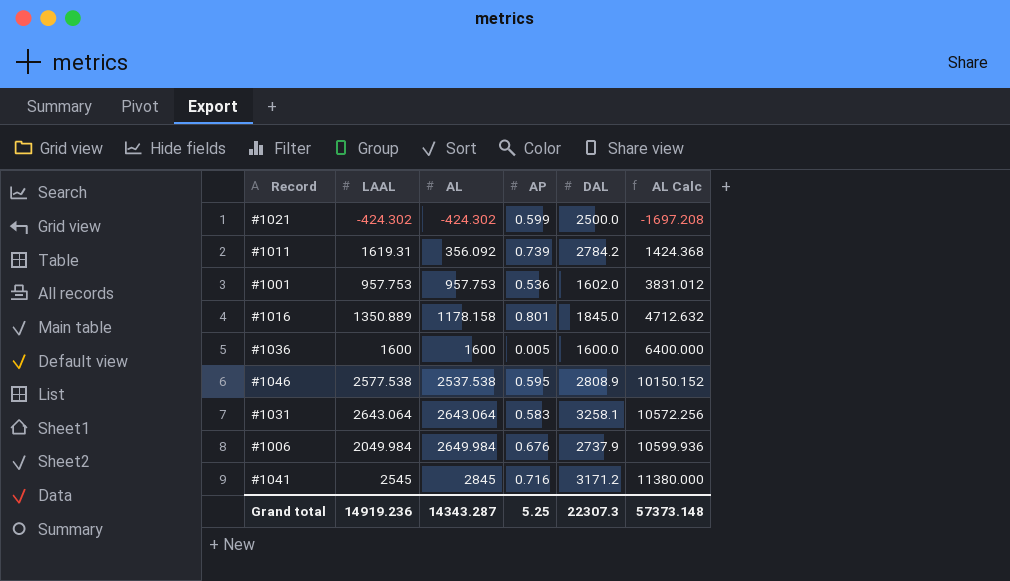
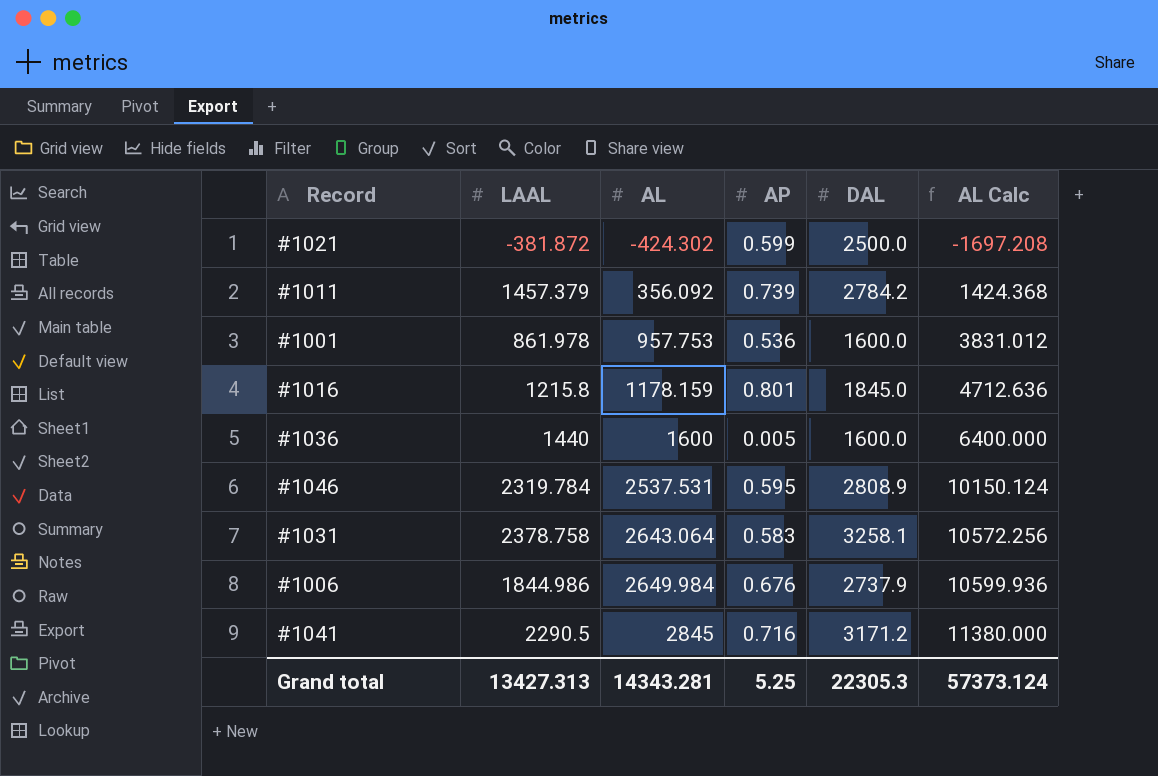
#1021 | LAAL: -424.302 -> -381.872
#1011 | LAAL: 1619.31 -> 1457.379
#1001 | LAAL: 957.753 -> 861.978
#1001 | DAL: 1602.0 -> 1600.0
#1016 | LAAL: 1350.889 -> 1215.8
#1016 | AL: 1178.158 -> 1178.159
#1016 | AL Calc: 4712.632 -> 4712.636
#1036 | LAAL: 1600 -> 1440
#1046 | LAAL: 2577.538 -> 2319.784
#1046 | AL: 2537.538 -> 2537.531
#1046 | AL Calc: 10150.152 -> 10150.124
#1031 | LAAL: 2643.064 -> 2378.758
#1006 | LAAL: 2049.984 -> 1844.986
#1041 | LAAL: 2545 -> 2290.5
Grand total | LAAL: 14919.236 -> 13427.313
Grand total | AL: 14343.287 -> 14343.281
Grand total | DAL: 22307.3 -> 22305.3
Grand total | AL Calc: 57373.148 -> 57373.124

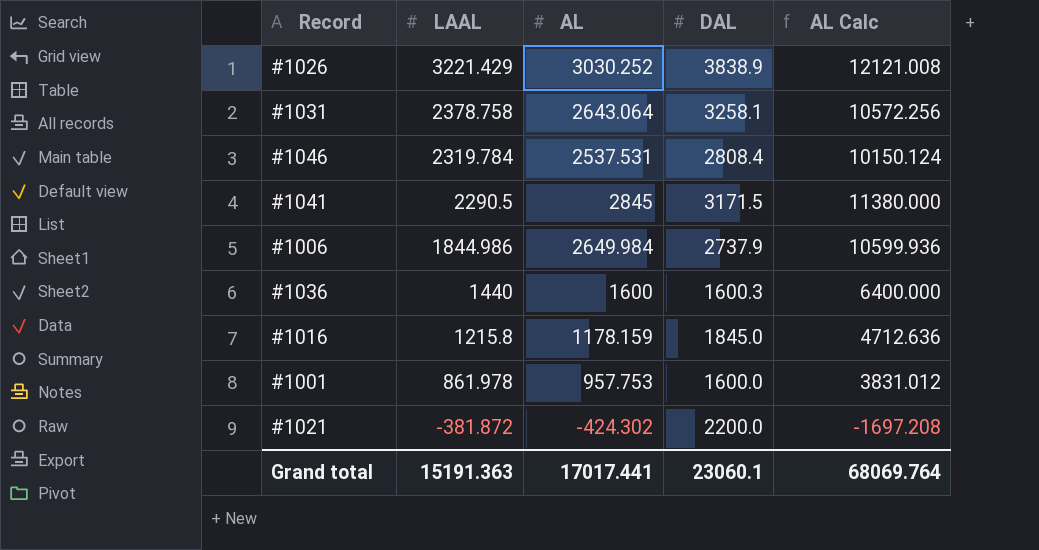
row order: AL ascending -> LAAL descending
column AP | position: 4 -> none
row #1011: 1457.379 | 356.092 | 0.739 | 2784.2 | 1424.368 -> none
row #1026: none -> 3221.429 | 3030.252 | 3838.9 | 12121.008
#1046 | DAL: 2808.9 -> 2808.4
#1041 | DAL: 3171.2 -> 3171.5
#1036 | DAL: 1600.0 -> 1600.3
#1021 | DAL: 2500.0 -> 2200.0
Grand total | LAAL: 13427.313 -> 15191.363
Grand total | AL: 14343.281 -> 17017.441
Grand total | DAL: 22305.3 -> 23060.1
Grand total | AL Calc: 57373.124 -> 68069.764

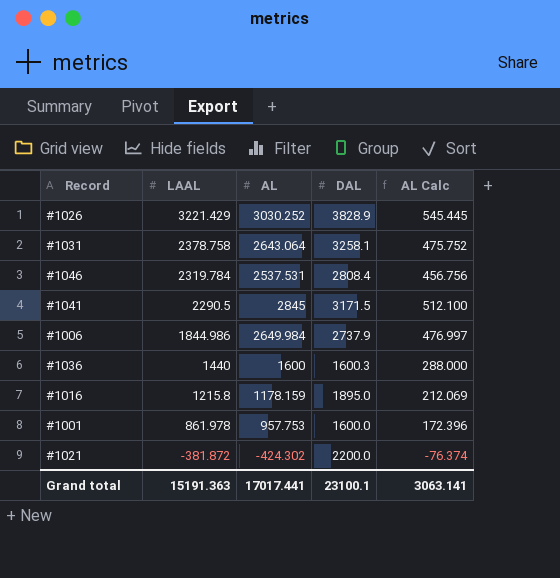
column AL Calc | formula: [AL] * 4 -> [AL] * 0.18
#1026 | DAL: 3838.9 -> 3828.9
#1016 | DAL: 1845.0 -> 1895.0
Grand total | DAL: 23060.1 -> 23100.1
Grand total | AL Calc: 68069.764 -> 3063.141

